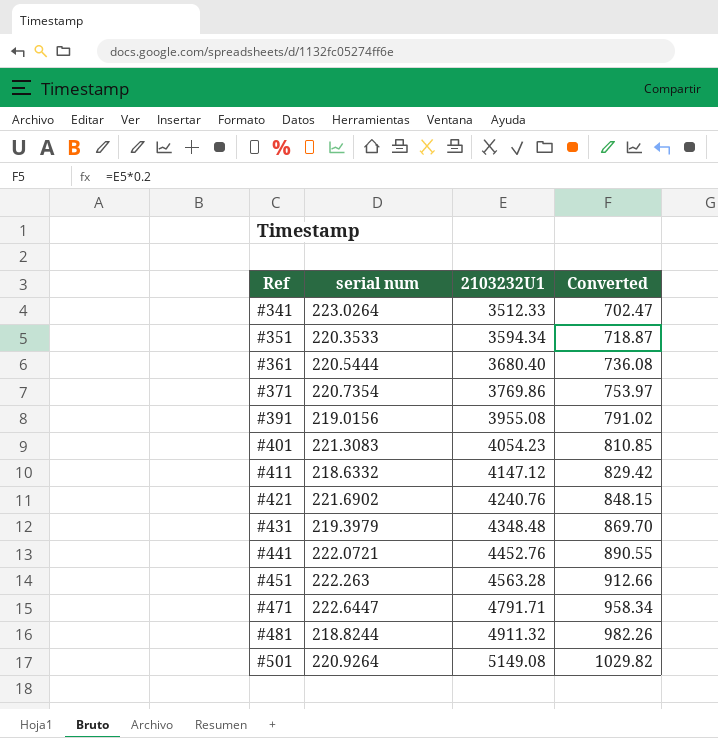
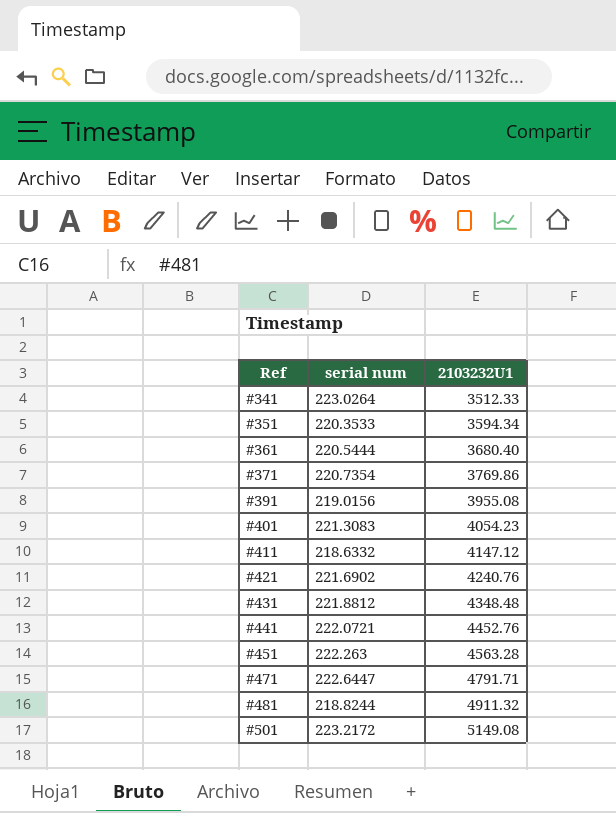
column Converted | formula: [2103232U1] * 0.2 -> none
#431 | serial num: 219.3979 -> 221.8812
#501 | serial num: 220.9264 -> 223.2172

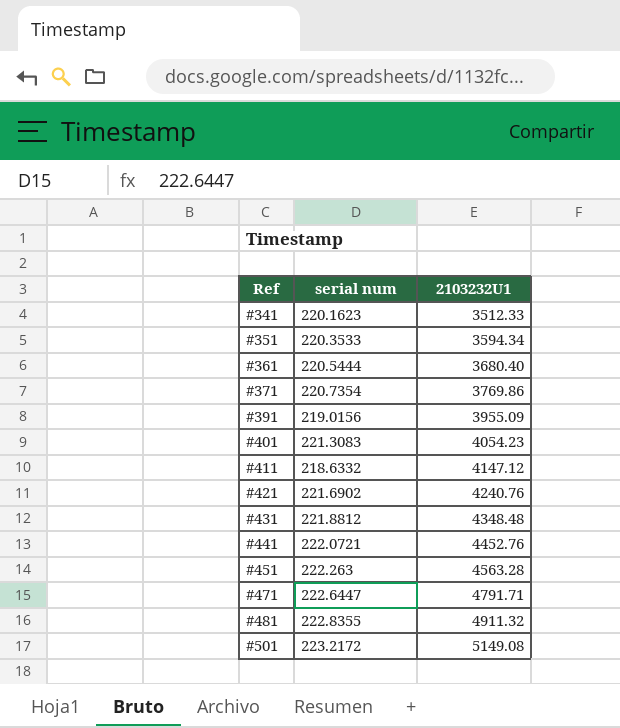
#341 | serial num: 223.0264 -> 220.1623
#391 | 2103232U1: 3955.08 -> 3955.09
#481 | serial num: 218.8244 -> 222.8355

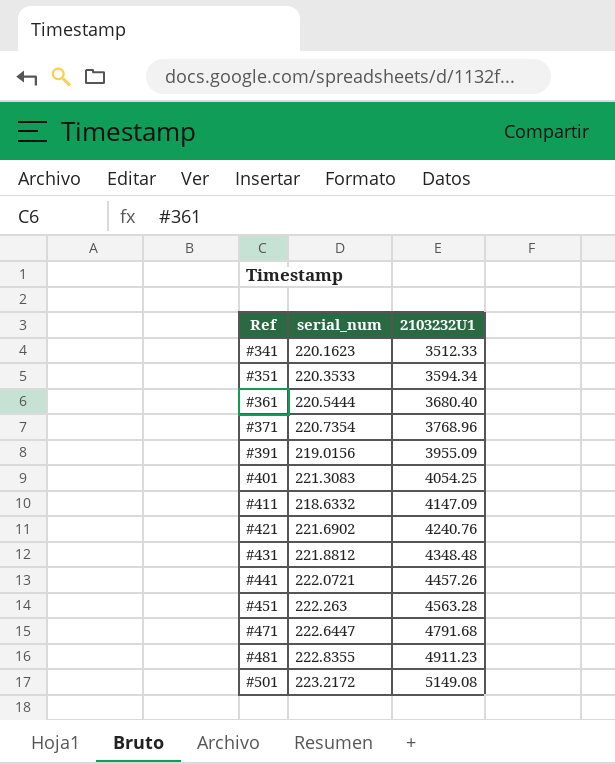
column name: serial num -> serial_num
#371 | 2103232U1: 3769.86 -> 3768.96
#401 | 2103232U1: 4054.23 -> 4054.25
#411 | 2103232U1: 4147.12 -> 4147.09
#441 | 2103232U1: 4452.76 -> 4457.26
#471 | 2103232U1: 4791.71 -> 4791.68
#481 | 2103232U1: 4911.32 -> 4911.23

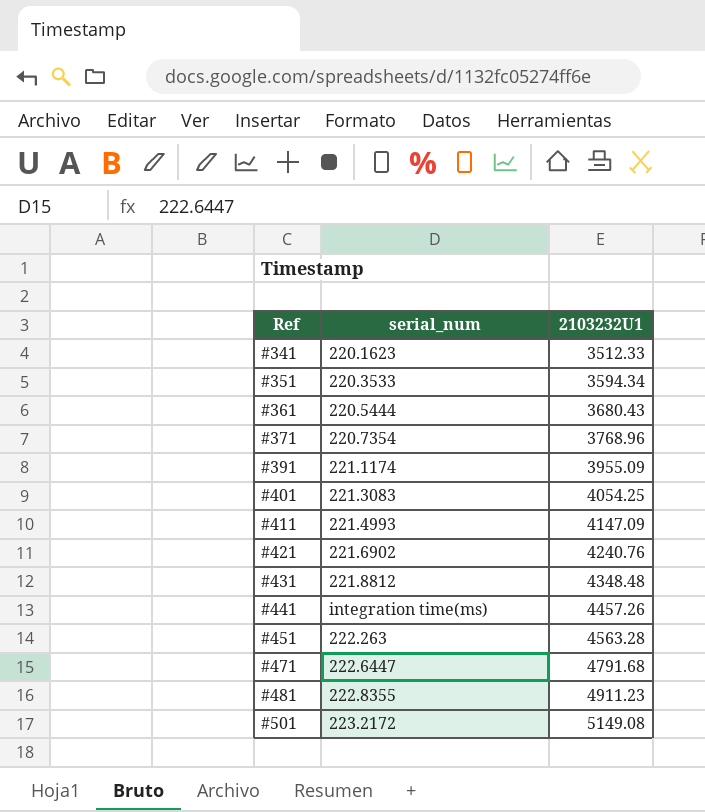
#361 | 2103232U1: 3680.40 -> 3680.43
#391 | serial_num: 219.0156 -> 221.1174
#411 | serial_num: 218.6332 -> 221.4993
#441 | serial_num: 222.0721 -> integration time(ms)

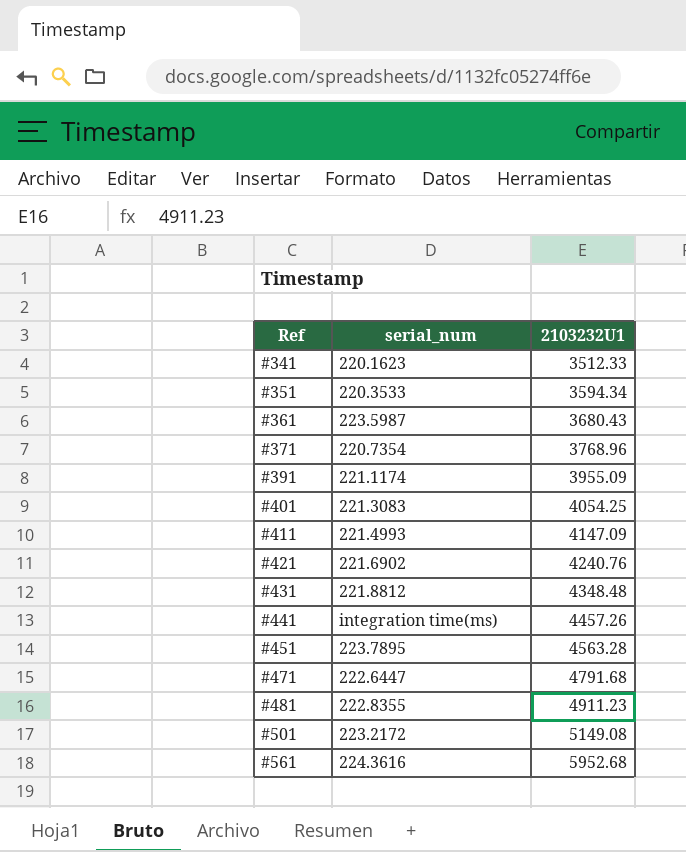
#361 | serial_num: 220.5444 -> 223.5987
#451 | serial_num: 222.263 -> 223.7895
row #561: none -> 224.3616 | 5952.68

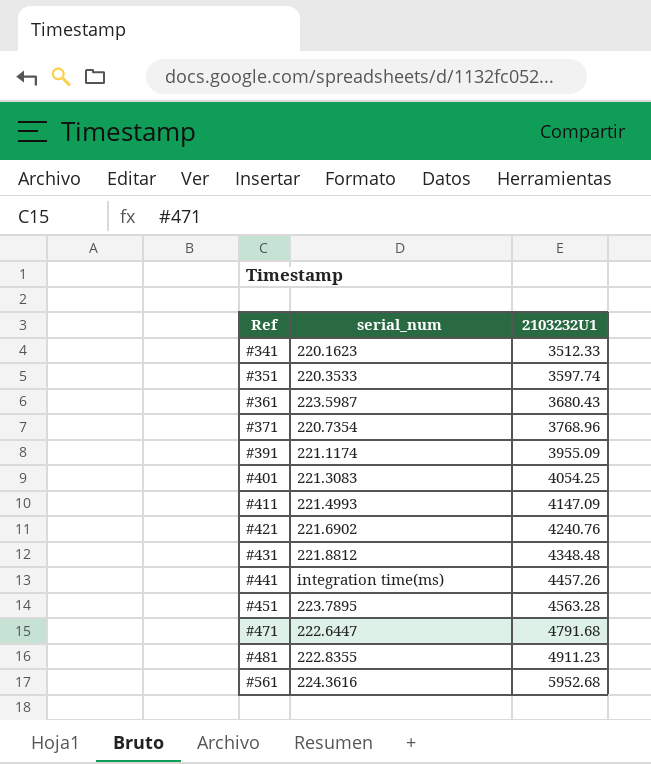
row #501: 223.2172 | 5149.08 -> none
#351 | 2103232U1: 3594.34 -> 3597.74

